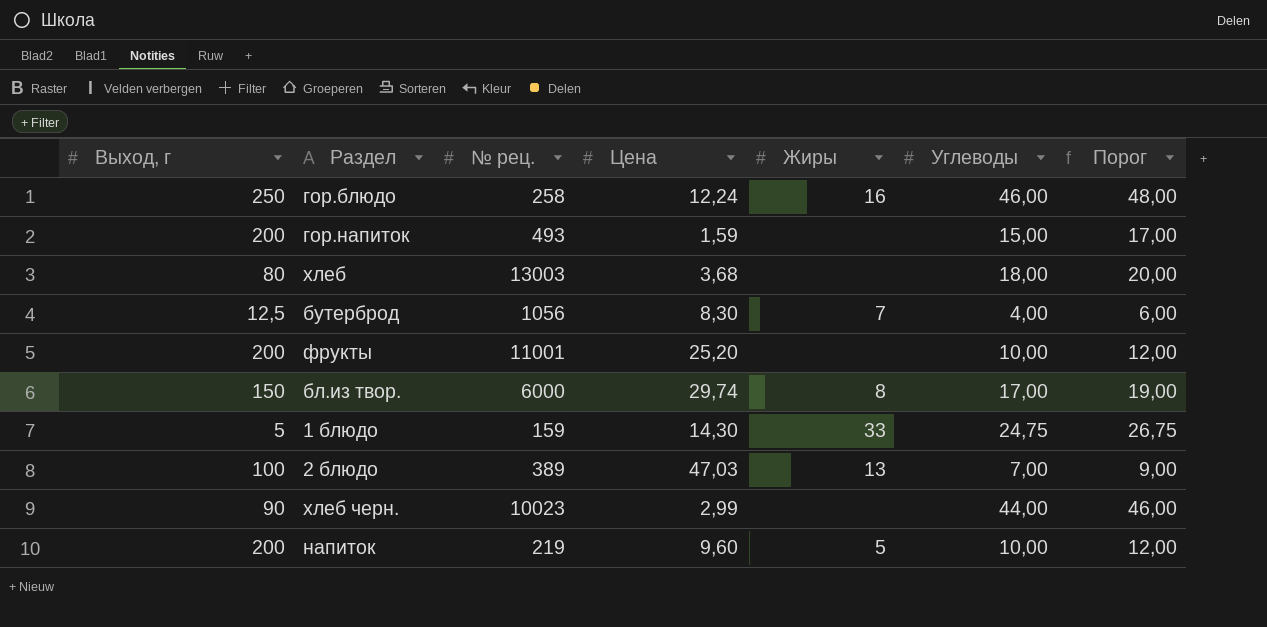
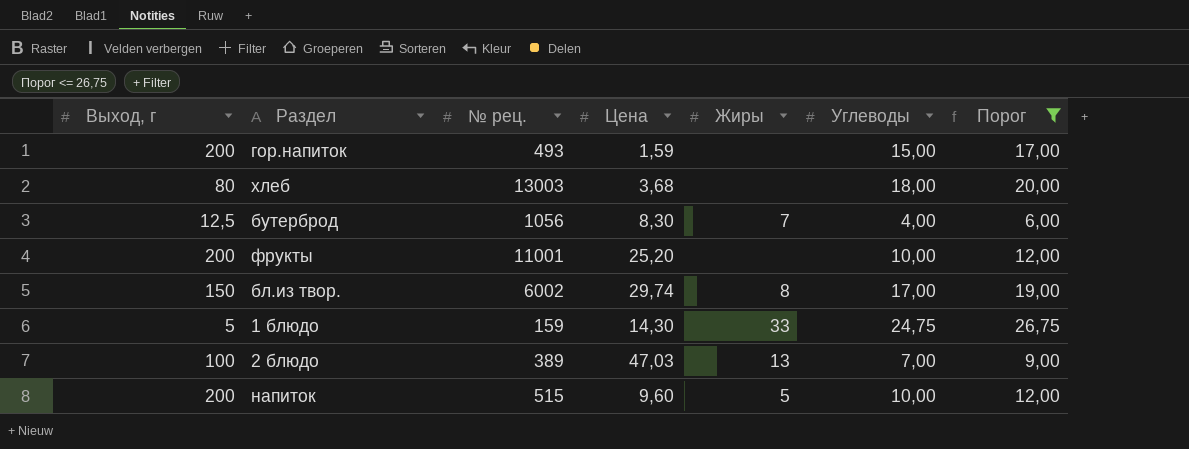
filter: none -> Порог <= 26,75
бл.из твор. | № рец.: 6000 -> 6002
напиток | № рец.: 219 -> 515

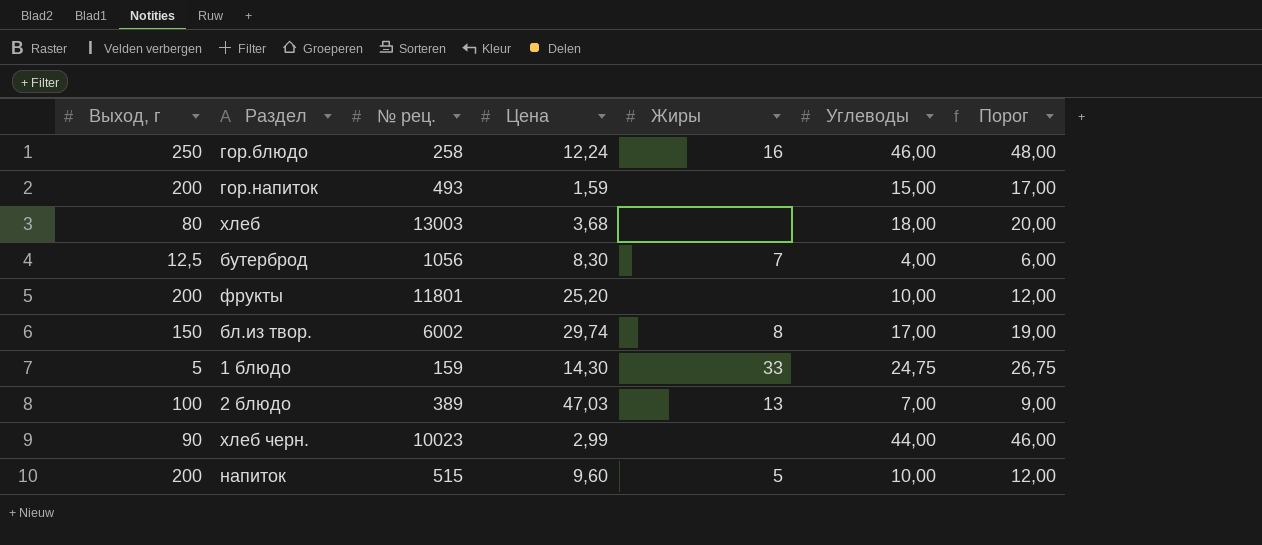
filter: Порог <= 26,75 -> none
фрукты | № рец.: 11001 -> 11801

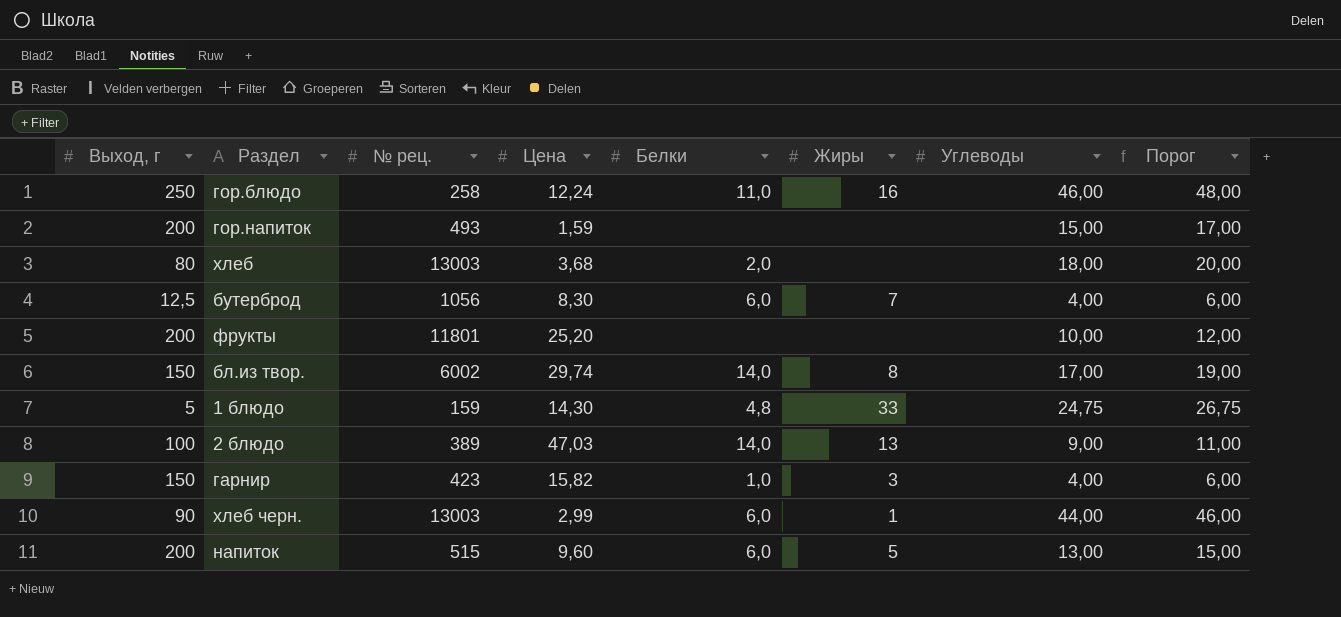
column Белки | position: none -> 5
2 блюдо | Углеводы: 7,00 -> 9,00
2 блюдо | Порог: 9,00 -> 11,00
row гарнир: none -> 150 | 423 | 15,82 | 1,0 | 3 | 4,00 | 6,00
хлеб черн. | № рец.: 10023 -> 13003
хлеб черн. | Жиры: none -> 1
напиток | Углеводы: 10,00 -> 13,00
напиток | Порог: 12,00 -> 15,00

